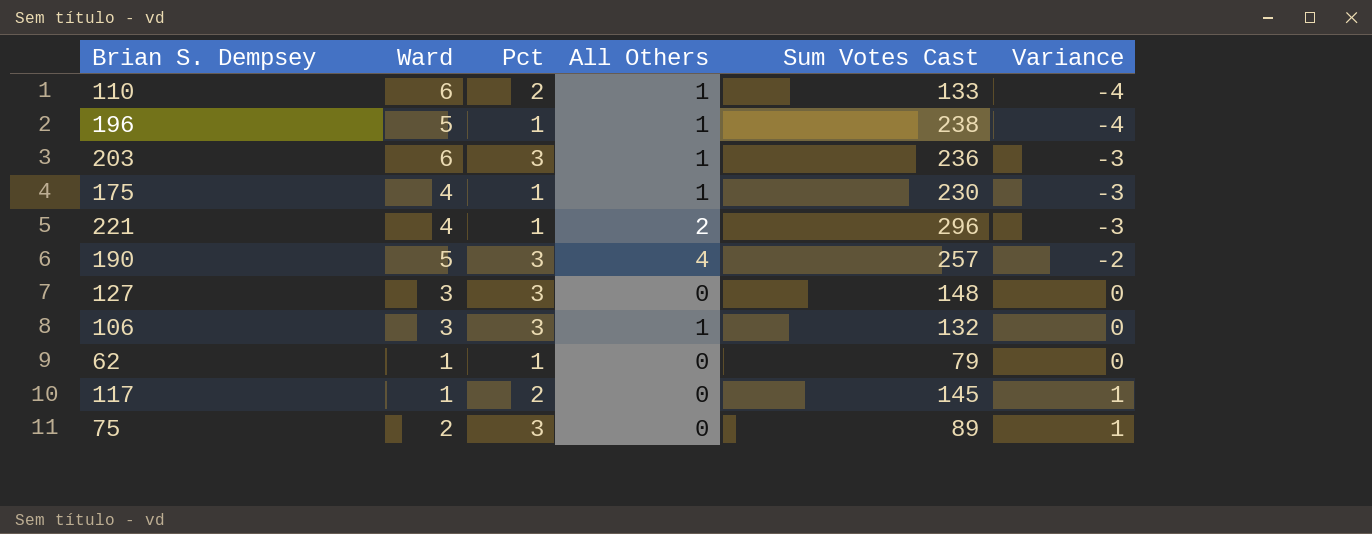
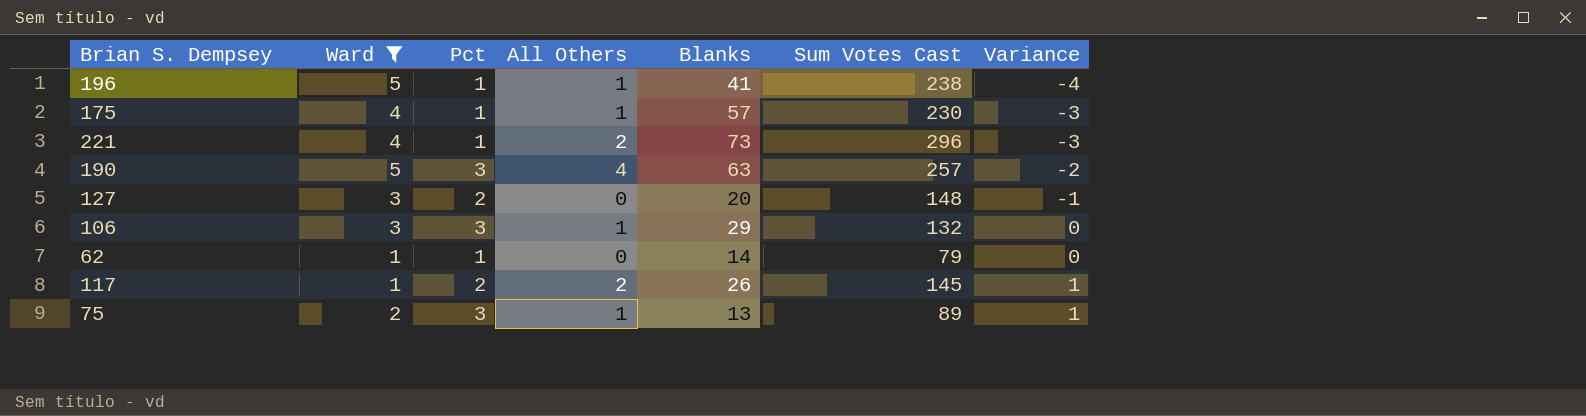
filter: none -> Ward != 6
column Blanks | position: none -> 5
127 | Pct: 3 -> 2
127 | Variance: 0 -> -1
117 | All Others: 0 -> 2
75 | All Others: 0 -> 1

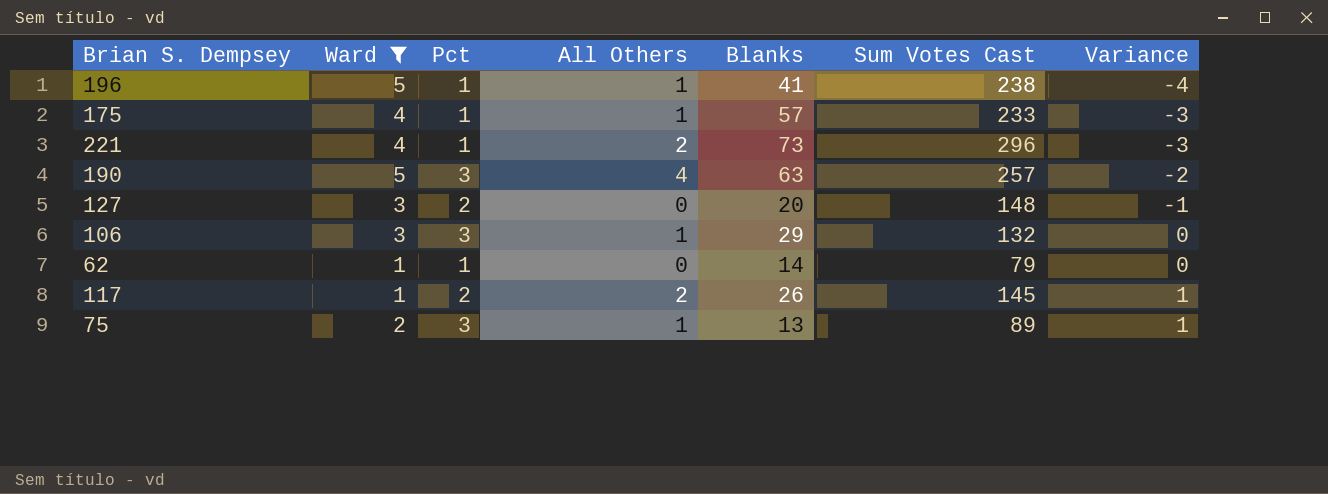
175 | Sum Votes Cast: 230 -> 233

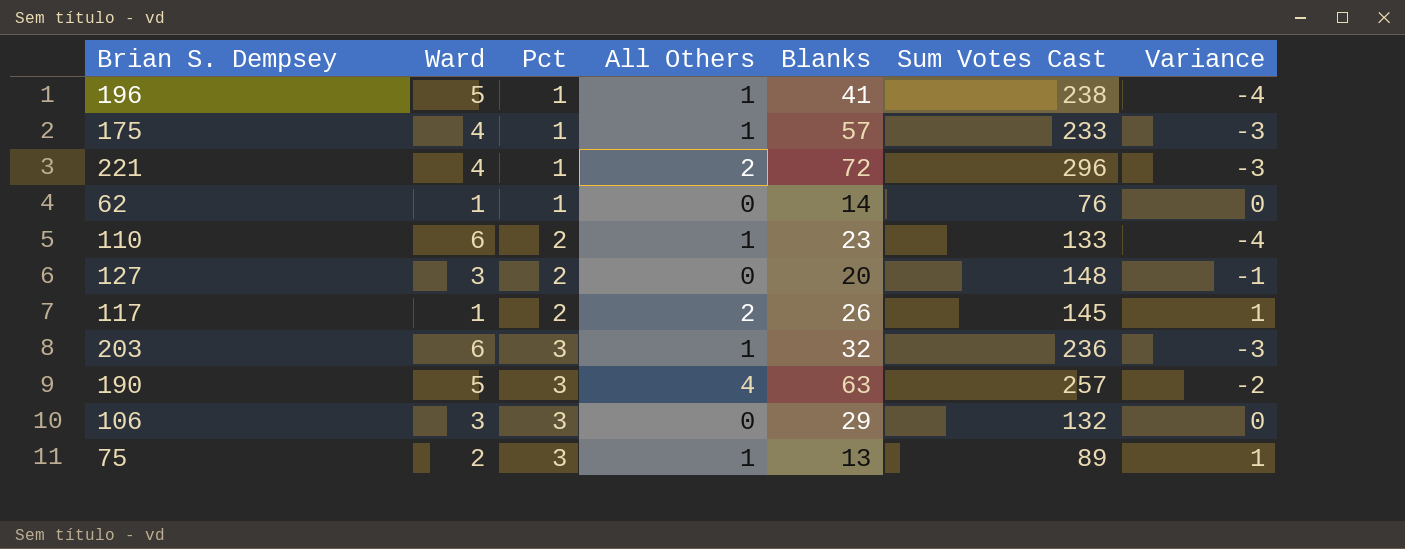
filter: Ward != 6 -> none
row order: Variance ascending -> Pct ascending
221 | Blanks: 73 -> 72
62 | Sum Votes Cast: 79 -> 76
106 | All Others: 1 -> 0

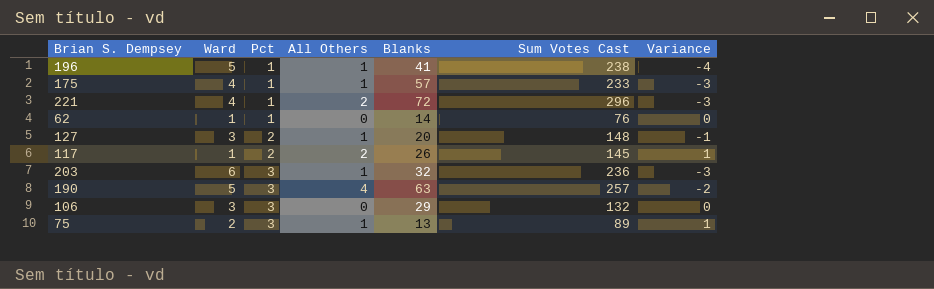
row 110: 6 | 2 | 1 | 23 | 133 | -4 -> none
127 | All Others: 0 -> 1

